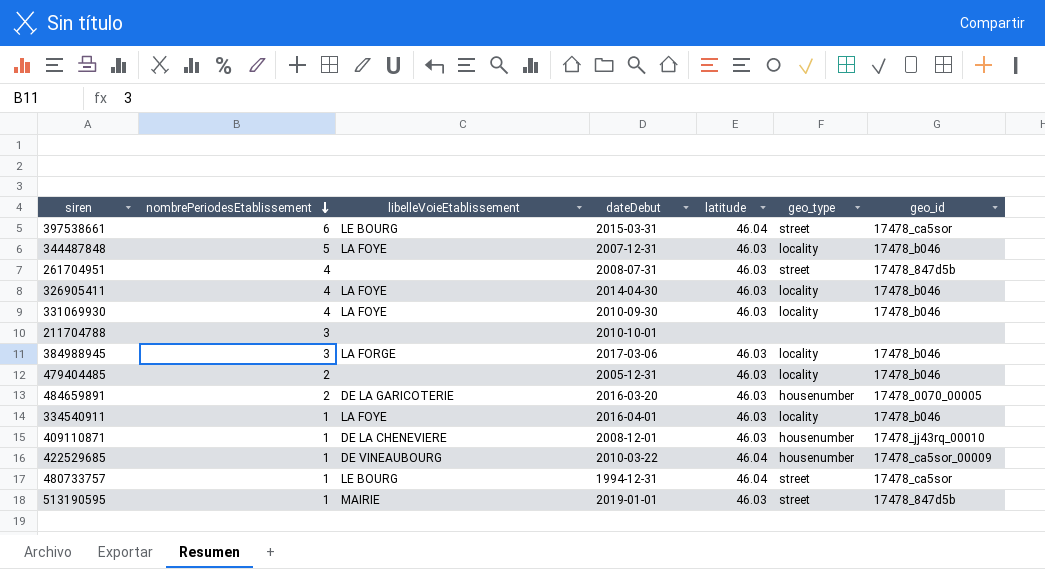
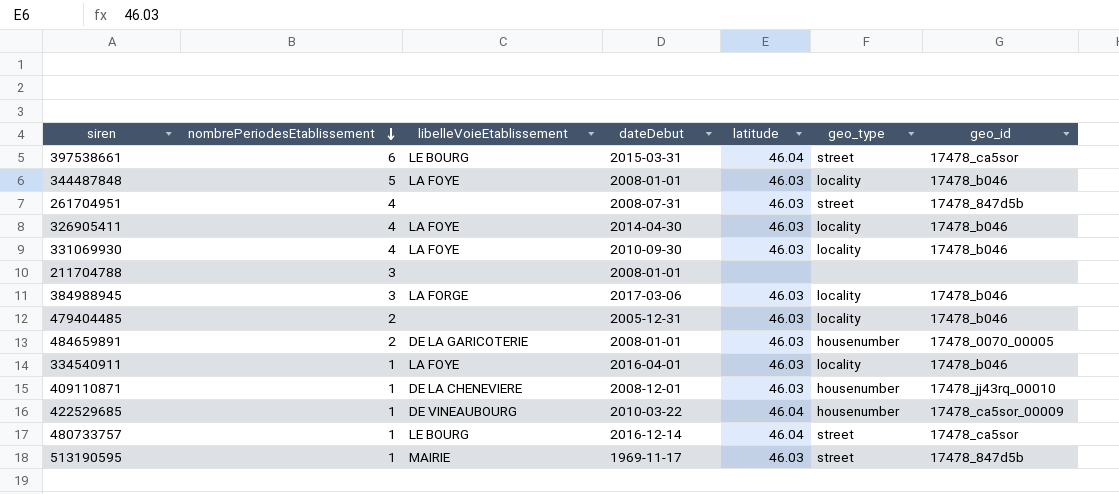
344487848 | dateDebut: 2007-12-31 -> 2008-01-01
211704788 | dateDebut: 2010-10-01 -> 2008-01-01
484659891 | dateDebut: 2016-03-20 -> 2008-01-01
480733757 | dateDebut: 1994-12-31 -> 2016-12-14
513190595 | dateDebut: 2019-01-01 -> 1969-11-17

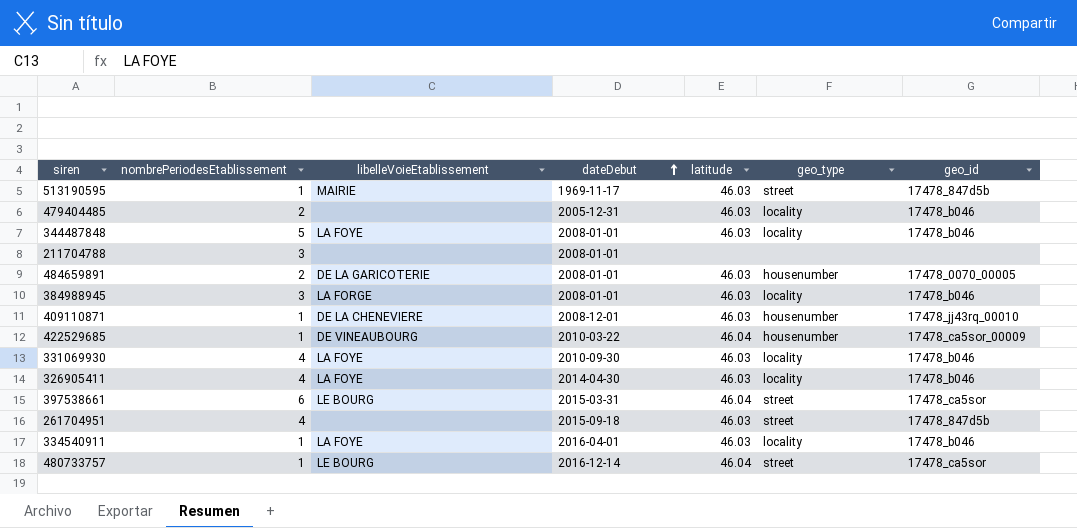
row order: nombrePeriodesEtablissement descending -> dateDebut ascending
384988945 | dateDebut: 2017-03-06 -> 2008-01-01
261704951 | dateDebut: 2008-07-31 -> 2015-09-18

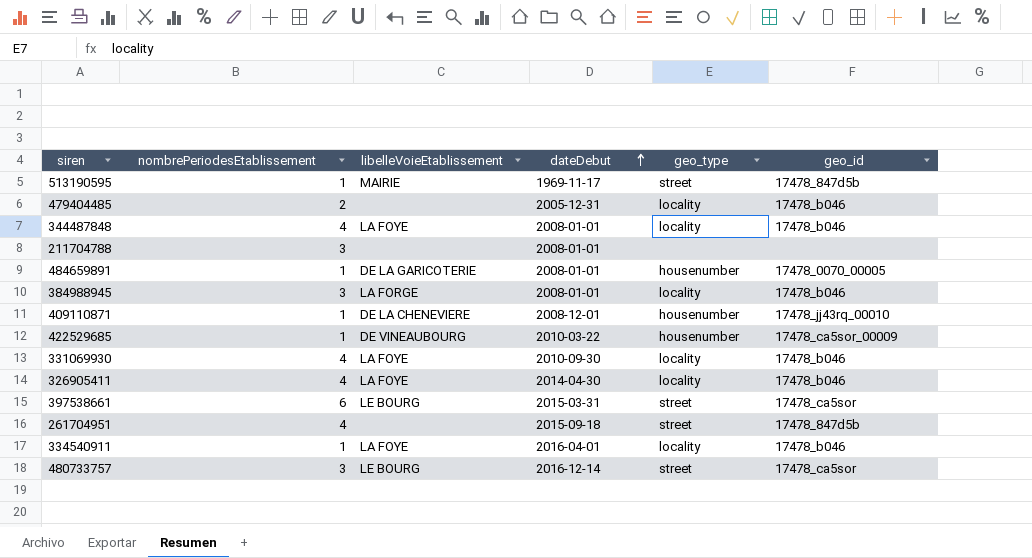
column latitude | position: 5 -> none
344487848 | nombrePeriodesEtablissement: 5 -> 4
484659891 | nombrePeriodesEtablissement: 2 -> 1
480733757 | nombrePeriodesEtablissement: 1 -> 3

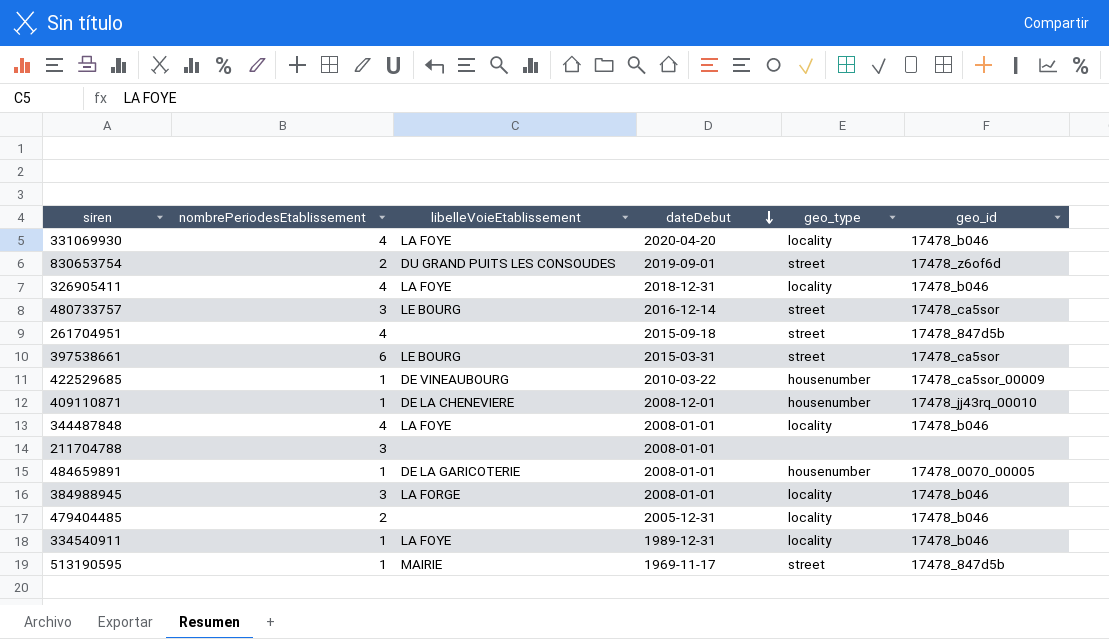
row order: dateDebut ascending -> dateDebut descending
331069930 | dateDebut: 2010-09-30 -> 2020-04-20
row 830653754: none -> 2 | DU GRAND PUITS LES CONSOUDES | 2019-09-01 | street | 17478_z6of6d
326905411 | dateDebut: 2014-04-30 -> 2018-12-31
334540911 | dateDebut: 2016-04-01 -> 1989-12-31

